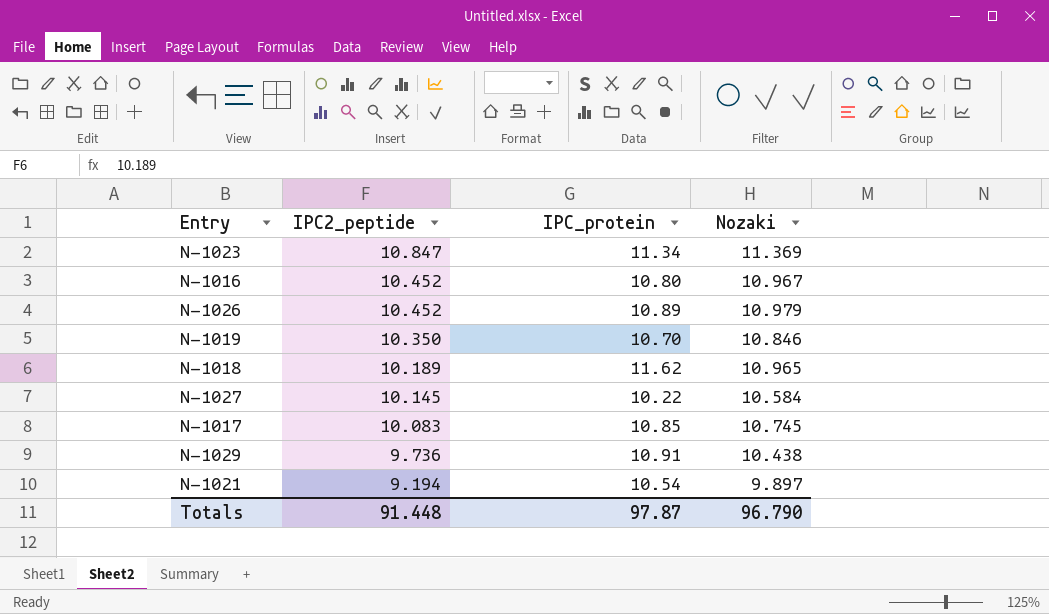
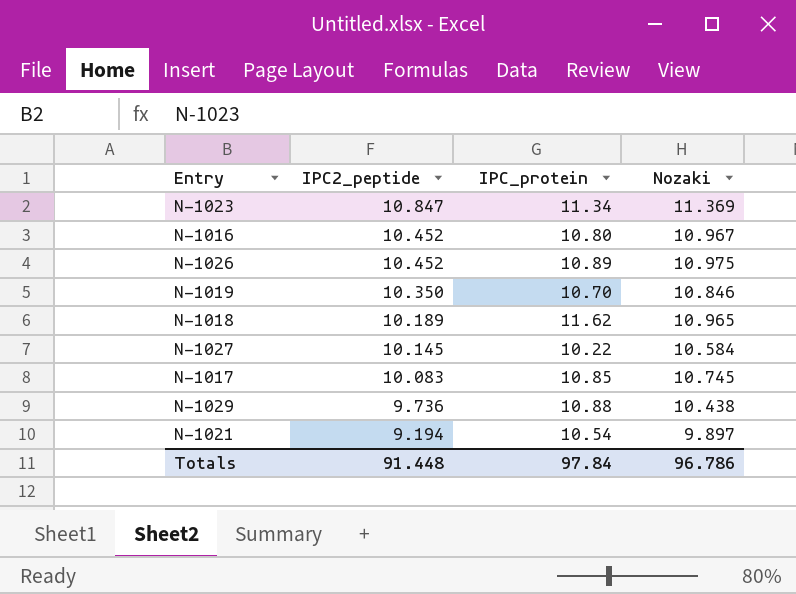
N-1026 | Nozaki: 10.979 -> 10.975
N-1029 | IPC_protein: 10.91 -> 10.88
Totals | IPC_protein: 97.87 -> 97.84
Totals | Nozaki: 96.790 -> 96.786

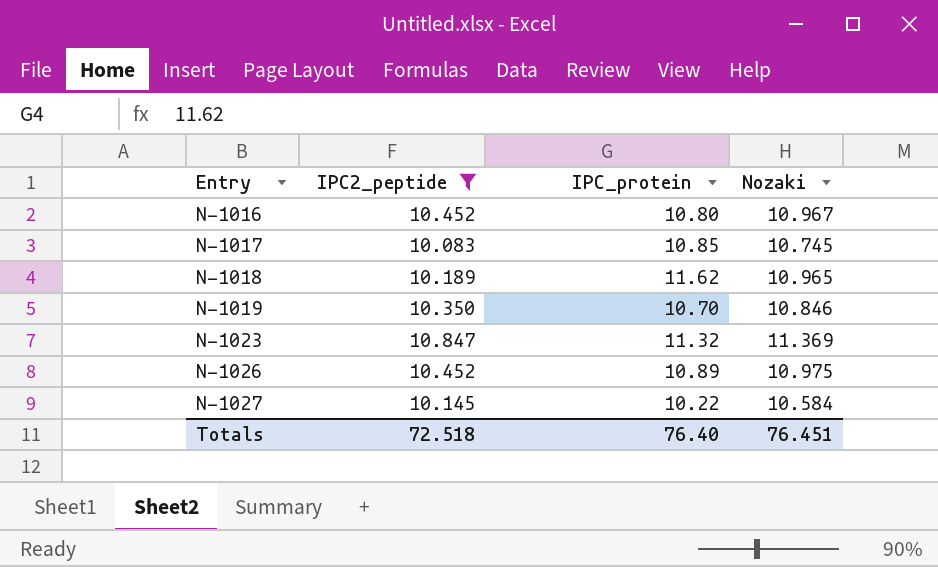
filter: none -> IPC2_peptide >= 10.083
row order: IPC2_peptide descending -> Entry ascending
N-1023 | IPC_protein: 11.34 -> 11.32
Totals | IPC2_peptide: 91.448 -> 72.518
Totals | IPC_protein: 97.84 -> 76.40
Totals | Nozaki: 96.786 -> 76.451

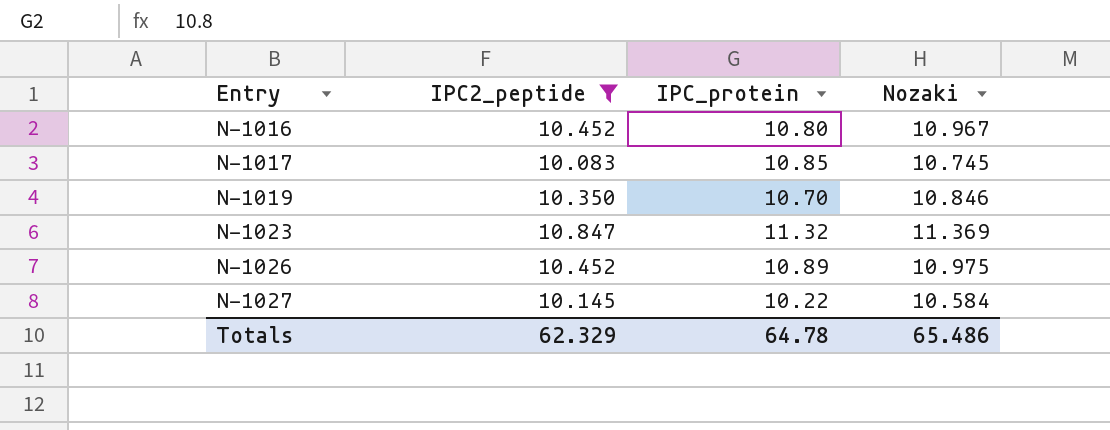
row N-1018: 10.189 | 11.62 | 10.965 -> none
Totals | IPC2_peptide: 72.518 -> 62.329
Totals | IPC_protein: 76.40 -> 64.78
Totals | Nozaki: 76.451 -> 65.486

